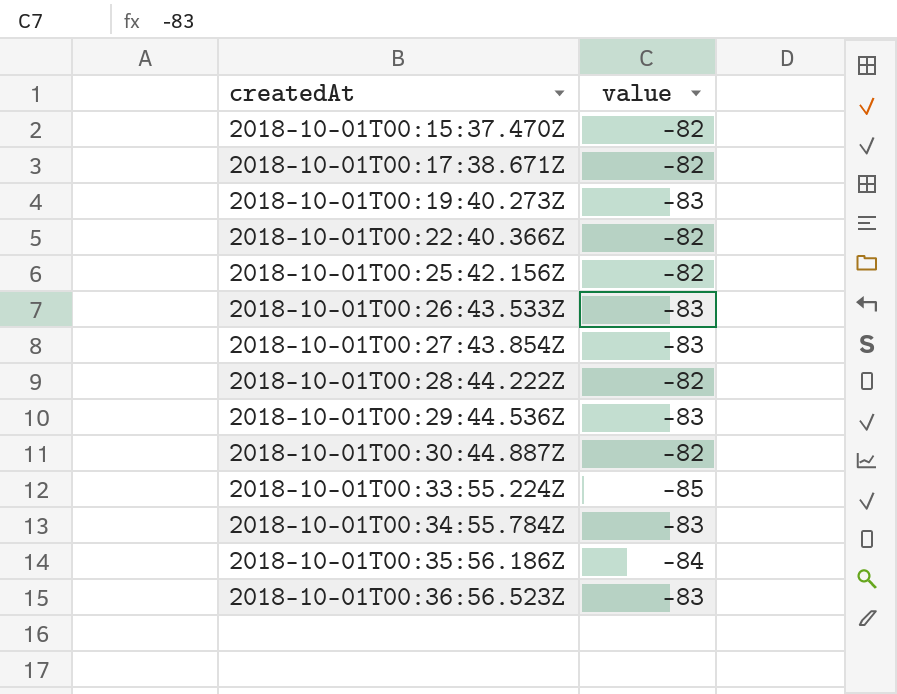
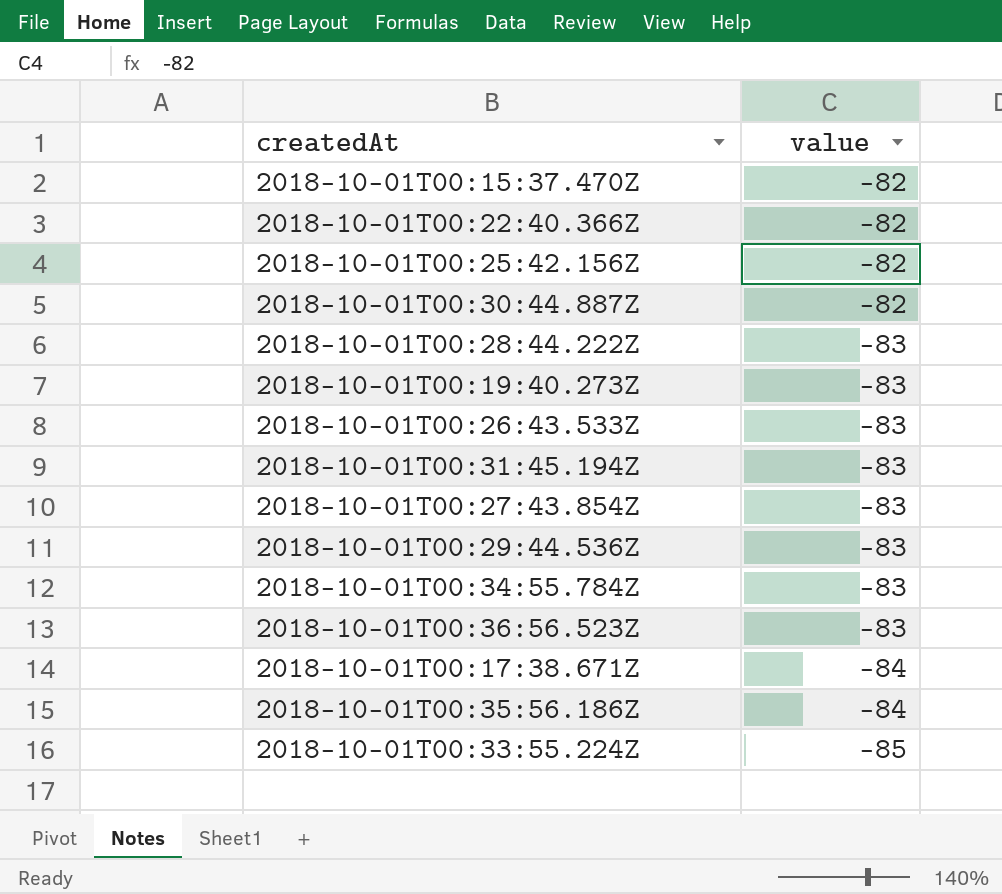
row order: createdAt ascending -> value descending
2018-10-01T00:28:44.222Z | value: -82 -> -83
row 2018-10-01T00:31:45.194Z: none -> -83
2018-10-01T00:17:38.671Z | value: -82 -> -84

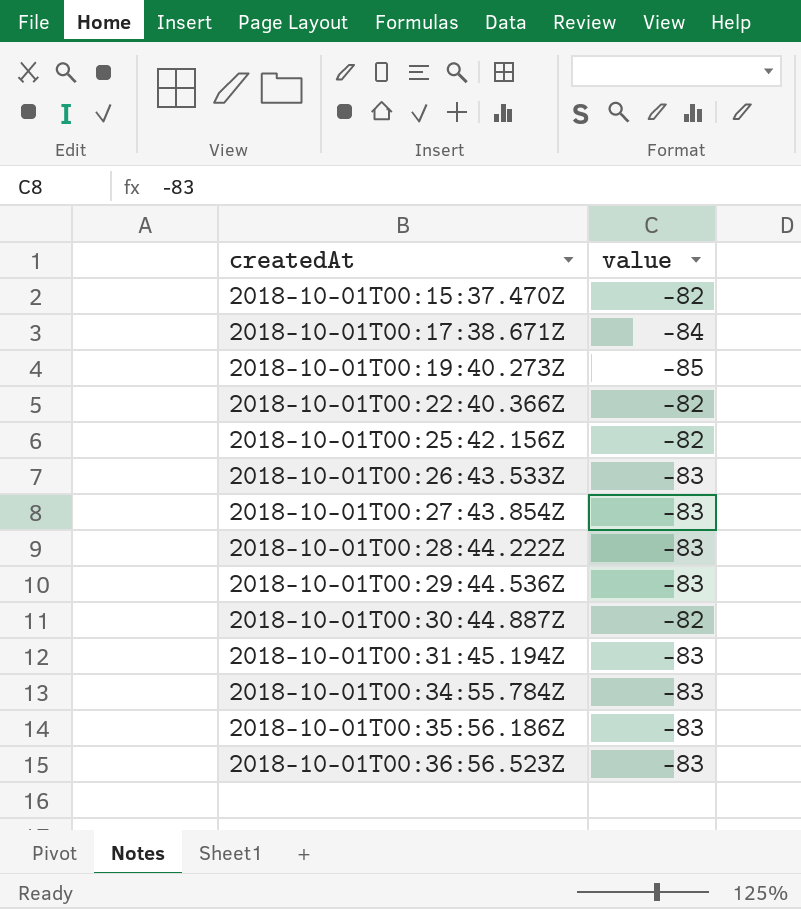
row order: value descending -> createdAt ascending
row 2018-10-01T00:33:55.224Z: -85 -> none
2018-10-01T00:19:40.273Z | value: -83 -> -85
2018-10-01T00:35:56.186Z | value: -84 -> -83

